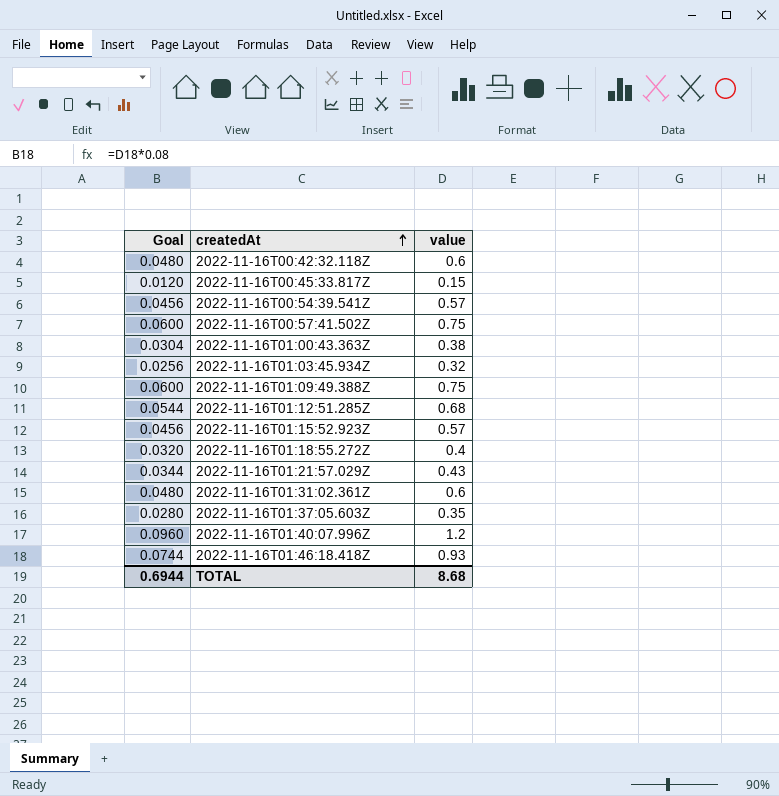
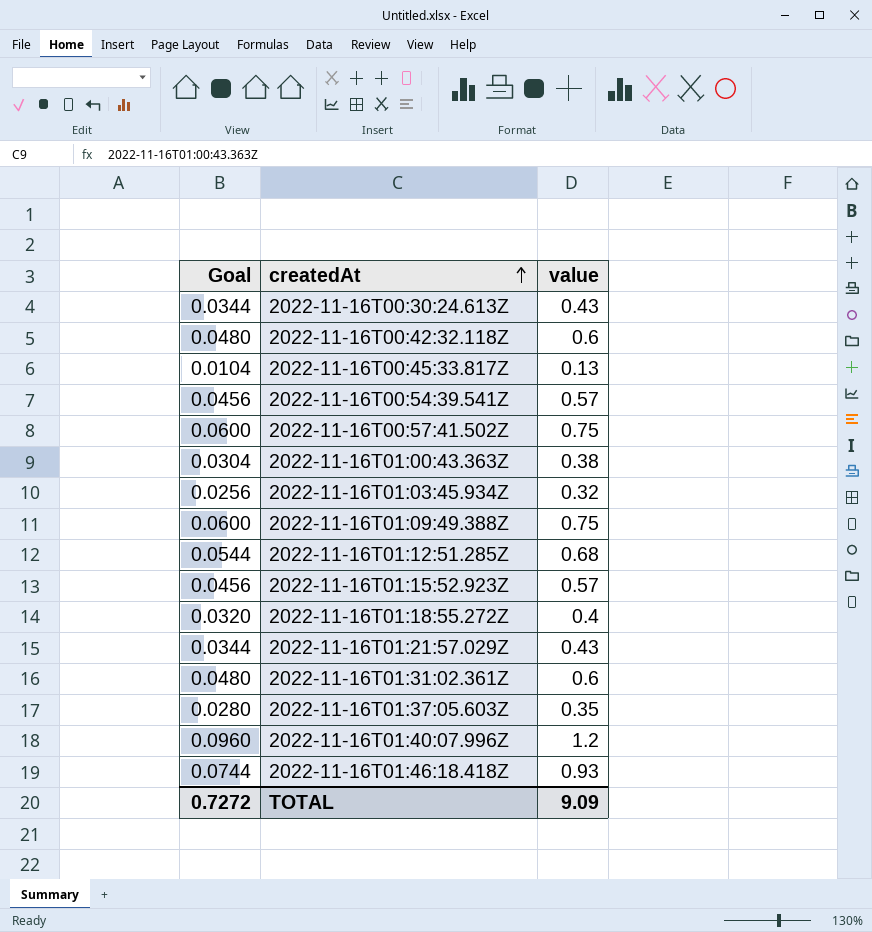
row 2022-11-16T00:30:24.613Z: none -> 0.0344 | 0.43
2022-11-16T00:45:33.817Z | Goal: 0.0120 -> 0.0104
2022-11-16T00:45:33.817Z | value: 0.15 -> 0.13
TOTAL | Goal: 0.6944 -> 0.7272
TOTAL | value: 8.68 -> 9.09

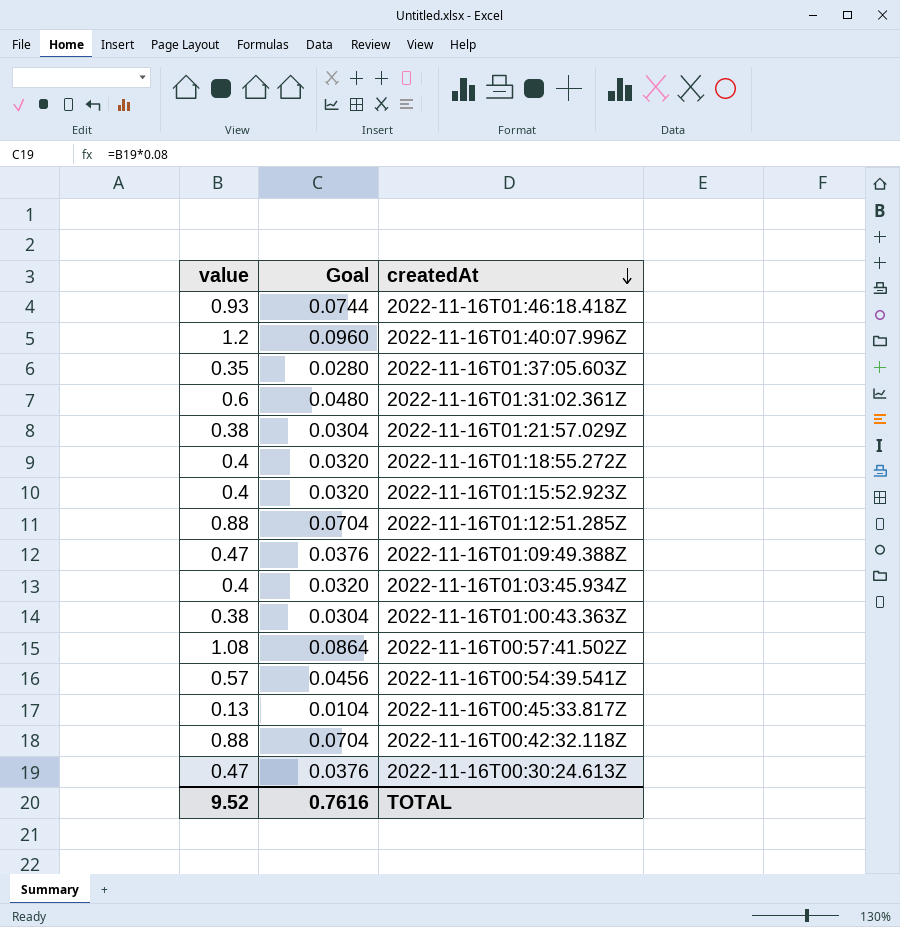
row order: createdAt ascending -> createdAt descending
column value | position: 3 -> 1
2022-11-16T01:21:57.029Z | value: 0.43 -> 0.38
2022-11-16T01:21:57.029Z | Goal: 0.0344 -> 0.0304
2022-11-16T01:15:52.923Z | value: 0.57 -> 0.4
2022-11-16T01:15:52.923Z | Goal: 0.0456 -> 0.0320
2022-11-16T01:12:51.285Z | value: 0.68 -> 0.88
2022-11-16T01:12:51.285Z | Goal: 0.0544 -> 0.0704
2022-11-16T01:09:49.388Z | value: 0.75 -> 0.47
2022-11-16T01:09:49.388Z | Goal: 0.0600 -> 0.0376
2022-11-16T01:03:45.934Z | value: 0.32 -> 0.4
2022-11-16T01:03:45.934Z | Goal: 0.0256 -> 0.0320
2022-11-16T00:57:41.502Z | value: 0.75 -> 1.08
2022-11-16T00:57:41.502Z | Goal: 0.0600 -> 0.0864
2022-11-16T00:42:32.118Z | value: 0.6 -> 0.88
2022-11-16T00:42:32.118Z | Goal: 0.0480 -> 0.0704
2022-11-16T00:30:24.613Z | value: 0.43 -> 0.47
2022-11-16T00:30:24.613Z | Goal: 0.0344 -> 0.0376
TOTAL | value: 9.09 -> 9.52
TOTAL | Goal: 0.7272 -> 0.7616

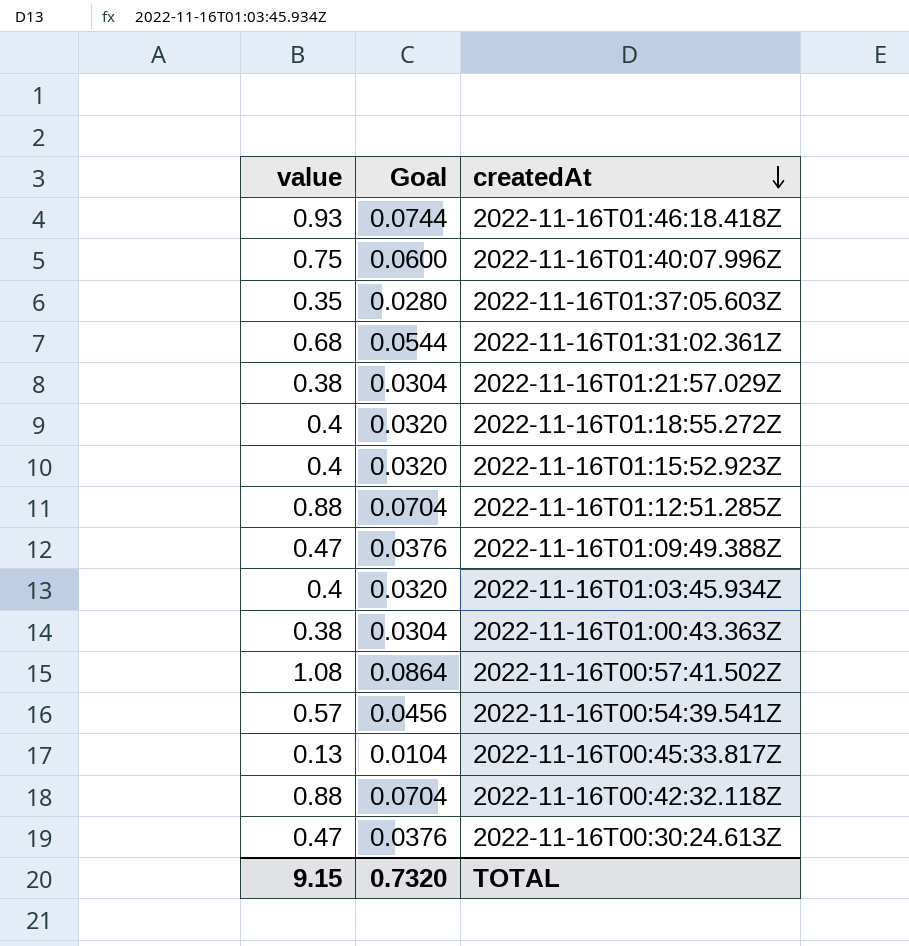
2022-11-16T01:40:07.996Z | value: 1.2 -> 0.75
2022-11-16T01:40:07.996Z | Goal: 0.0960 -> 0.0600
2022-11-16T01:31:02.361Z | value: 0.6 -> 0.68
2022-11-16T01:31:02.361Z | Goal: 0.0480 -> 0.0544
TOTAL | value: 9.52 -> 9.15
TOTAL | Goal: 0.7616 -> 0.7320

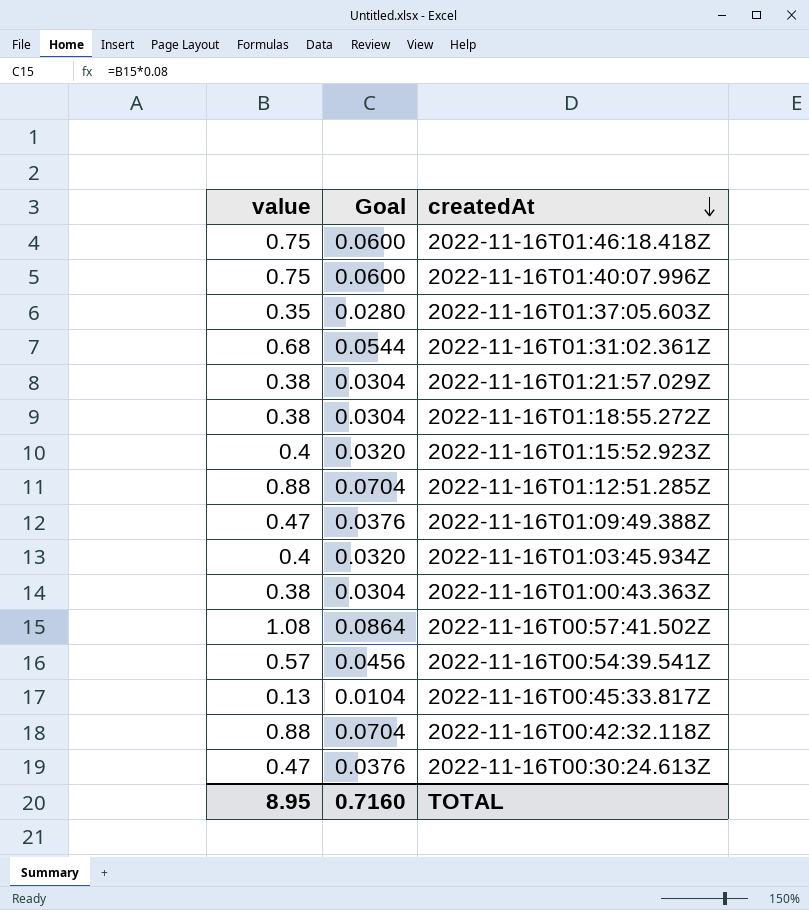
2022-11-16T01:46:18.418Z | value: 0.93 -> 0.75
2022-11-16T01:46:18.418Z | Goal: 0.0744 -> 0.0600
2022-11-16T01:18:55.272Z | value: 0.4 -> 0.38
2022-11-16T01:18:55.272Z | Goal: 0.0320 -> 0.0304
TOTAL | value: 9.15 -> 8.95
TOTAL | Goal: 0.7320 -> 0.7160

